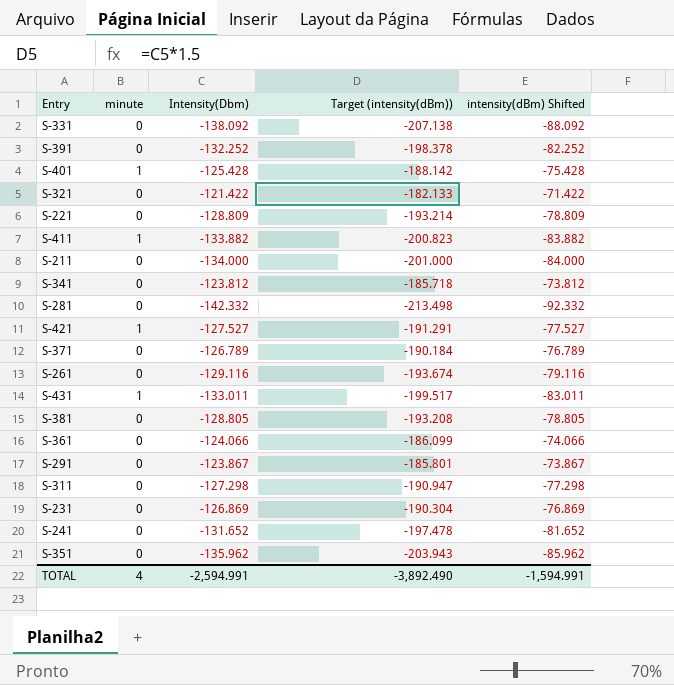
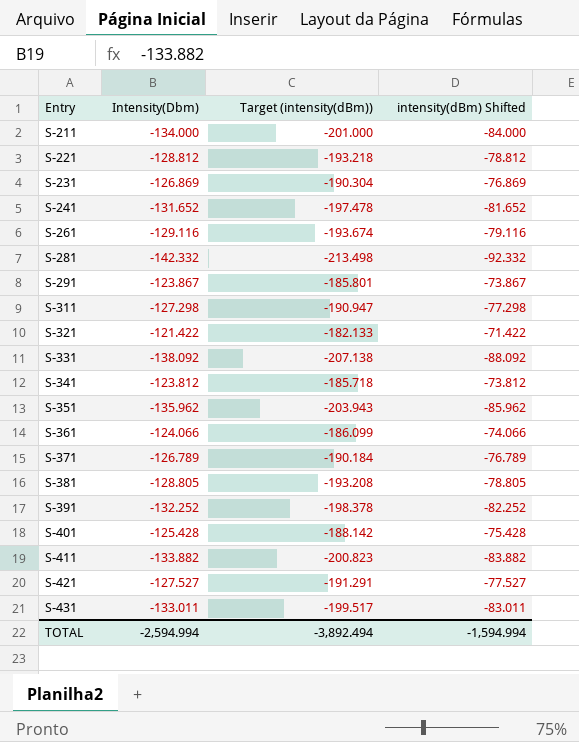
row order: none -> Entry ascending
column minute | position: 2 -> none
S-221 | Intensity(Dbm): -128.809 -> -128.812
S-221 | Target (intensity(dBm)): -193.214 -> -193.218
S-221 | intensity(dBm) Shifted: -78.809 -> -78.812
TOTAL | Intensity(Dbm): -2,594.991 -> -2,594.994
TOTAL | Target (intensity(dBm)): -3,892.490 -> -3,892.494
TOTAL | intensity(dBm) Shifted: -1,594.991 -> -1,594.994

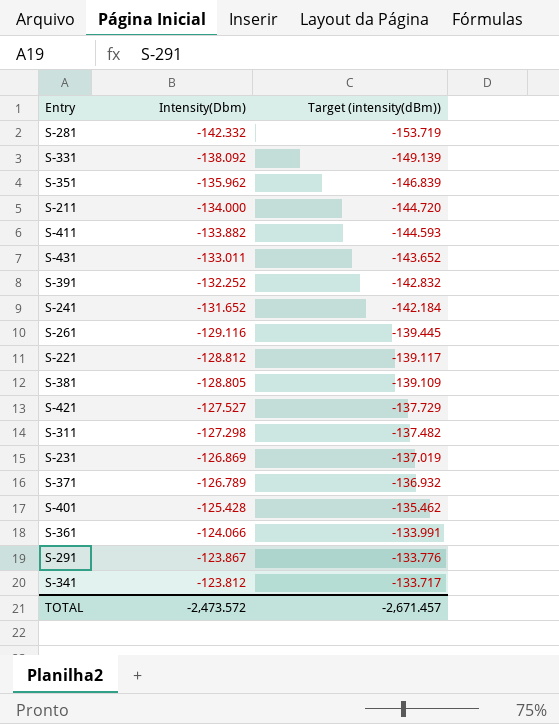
row order: Entry ascending -> Intensity(Dbm) ascending
column intensity(dBm) Shifted | formula: [Intensity(Dbm)] + 50 -> none
column Target (intensity(dBm)) | formula: [Intensity(Dbm)] * 1.5 -> [Intensity(Dbm)] * 1.08
row S-321: -121.422 | -182.133 | -71.422 -> none
TOTAL | Intensity(Dbm): -2,594.994 -> -2,473.572
TOTAL | Target (intensity(dBm)): -3,892.494 -> -2,671.457

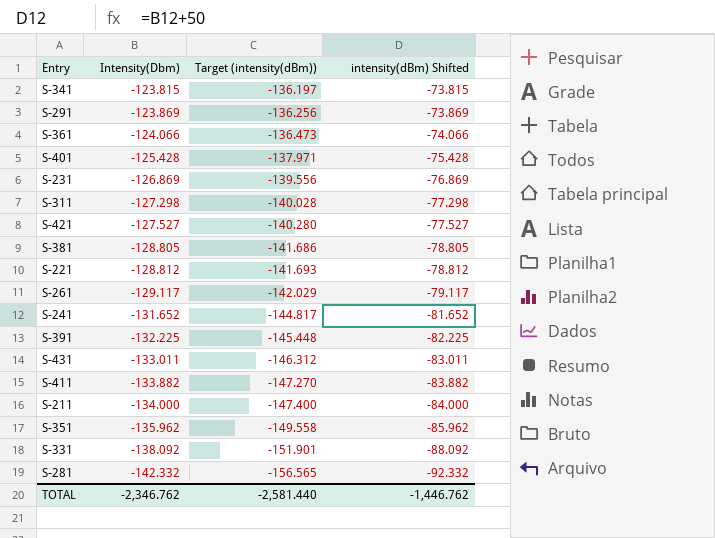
row order: Intensity(Dbm) ascending -> Intensity(Dbm) descending
column Target (intensity(dBm)) | formula: [Intensity(Dbm)] * 1.08 -> [Intensity(Dbm)] * 1.1
column intensity(dBm) Shifted | formula: none -> [Intensity(Dbm)] + 50
row S-371: -126.789 | -136.932 -> none
S-341 | Intensity(Dbm): -123.812 -> -123.815
S-291 | Intensity(Dbm): -123.867 -> -123.869
S-261 | Intensity(Dbm): -129.116 -> -129.117
S-391 | Intensity(Dbm): -132.252 -> -132.225
TOTAL | Intensity(Dbm): -2,473.572 -> -2,346.762
TOTAL | Target (intensity(dBm)): -2,671.457 -> -2,581.440

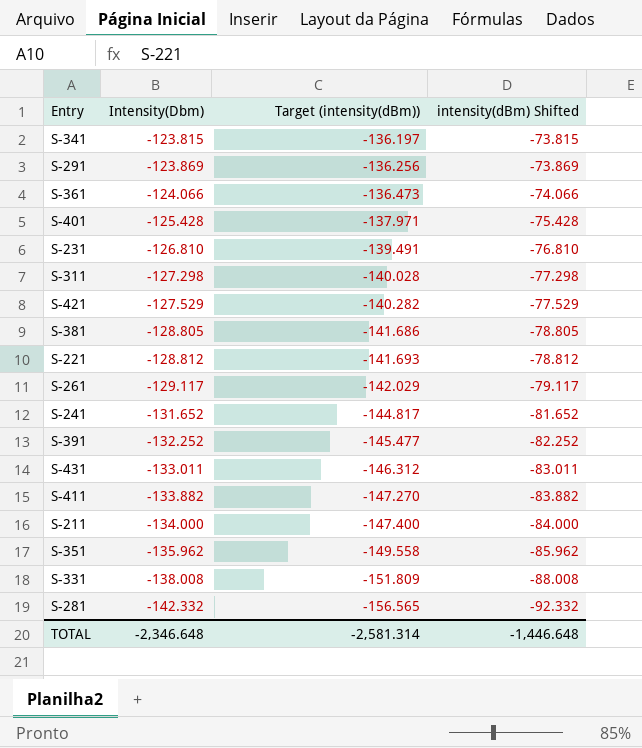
S-231 | Intensity(Dbm): -126.869 -> -126.810
S-231 | Target (intensity(dBm)): -139.556 -> -139.491
S-231 | intensity(dBm) Shifted: -76.869 -> -76.810
S-421 | Intensity(Dbm): -127.527 -> -127.529
S-421 | Target (intensity(dBm)): -140.280 -> -140.282
S-421 | intensity(dBm) Shifted: -77.527 -> -77.529
S-391 | Intensity(Dbm): -132.225 -> -132.252
S-391 | Target (intensity(dBm)): -145.448 -> -145.477
S-391 | intensity(dBm) Shifted: -82.225 -> -82.252
S-331 | Intensity(Dbm): -138.092 -> -138.008
S-331 | Target (intensity(dBm)): -151.901 -> -151.809
S-331 | intensity(dBm) Shifted: -88.092 -> -88.008
TOTAL | Intensity(Dbm): -2,346.762 -> -2,346.648
TOTAL | Target (intensity(dBm)): -2,581.440 -> -2,581.314
TOTAL | intensity(dBm) Shifted: -1,446.762 -> -1,446.648

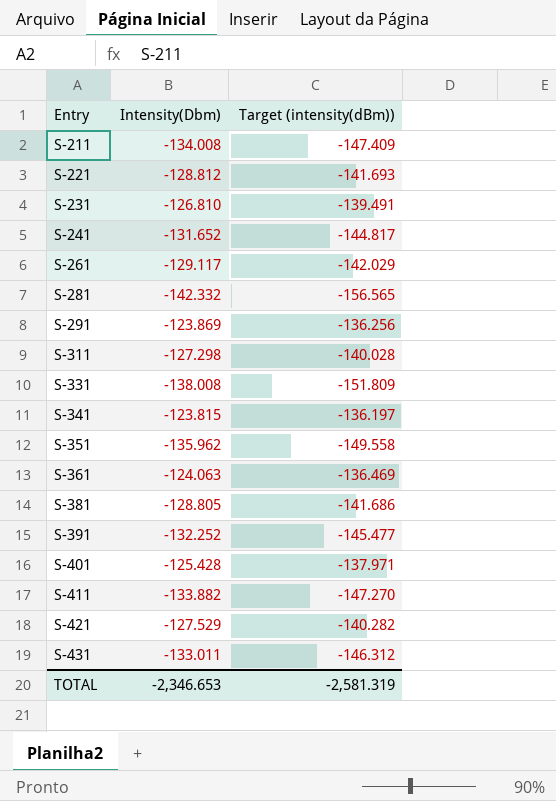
row order: Intensity(Dbm) descending -> Entry ascending
column intensity(dBm) Shifted | formula: [Intensity(Dbm)] + 50 -> none
S-211 | Intensity(Dbm): -134.000 -> -134.008
S-211 | Target (intensity(dBm)): -147.400 -> -147.409
S-361 | Intensity(Dbm): -124.066 -> -124.063
S-361 | Target (intensity(dBm)): -136.473 -> -136.469
TOTAL | Intensity(Dbm): -2,346.648 -> -2,346.653
TOTAL | Target (intensity(dBm)): -2,581.314 -> -2,581.319

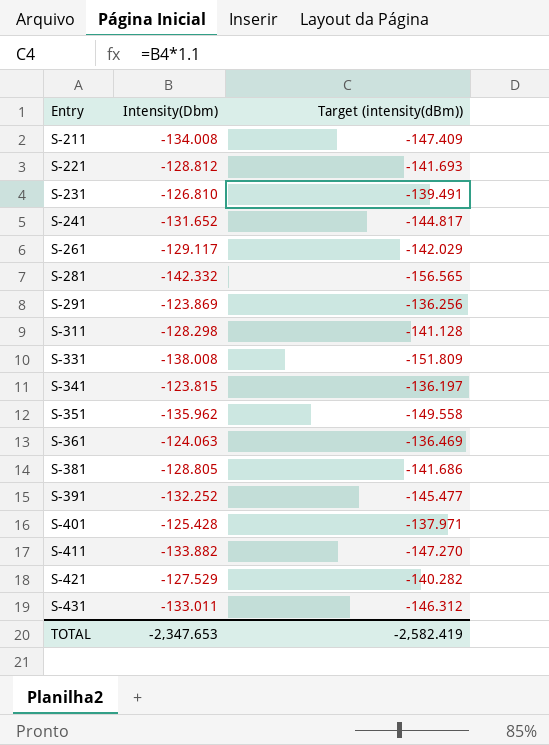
S-311 | Intensity(Dbm): -127.298 -> -128.298
S-311 | Target (intensity(dBm)): -140.028 -> -141.128
TOTAL | Intensity(Dbm): -2,346.653 -> -2,347.653
TOTAL | Target (intensity(dBm)): -2,581.319 -> -2,582.419

